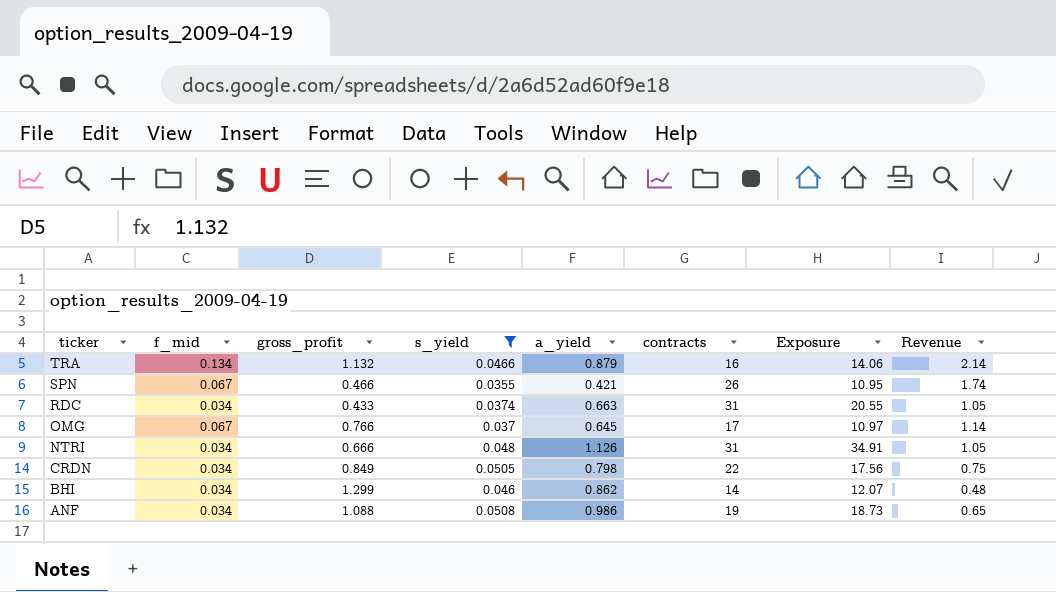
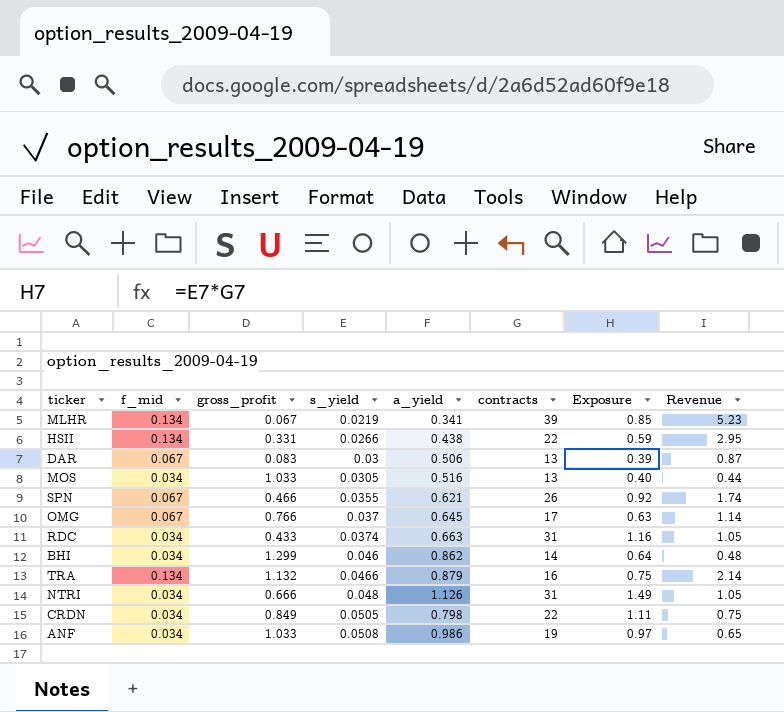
filter: s_yield >= 0.0355 -> none
row order: ticker descending -> s_yield ascending
column Exposure | formula: [a_yield] * [contracts] -> [s_yield] * [contracts]
SPN | a_yield: 0.421 -> 0.621
ANF | gross_profit: 1.088 -> 1.033

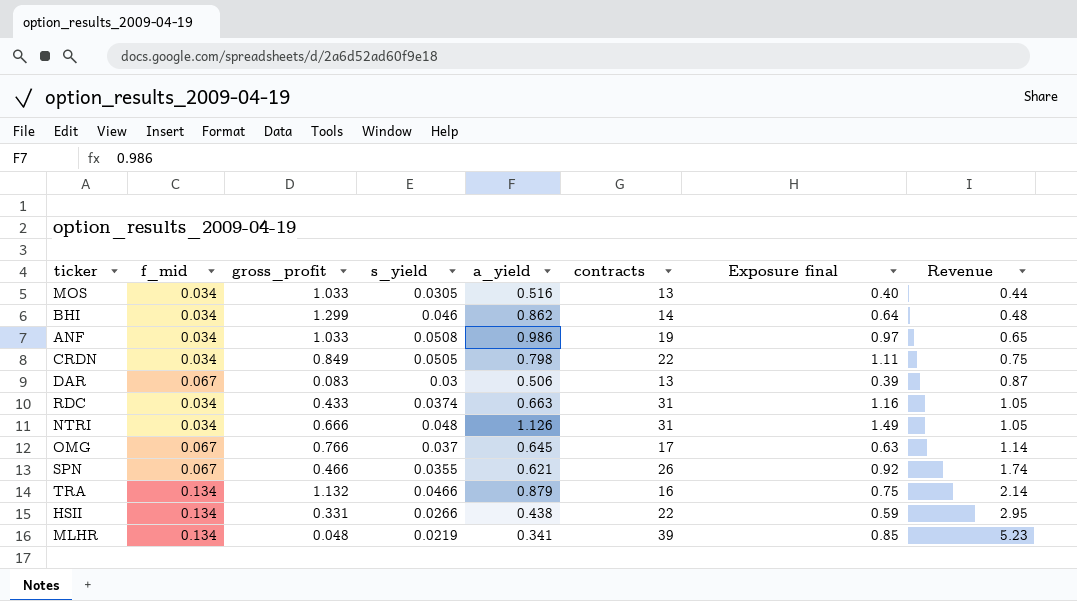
row order: s_yield ascending -> Revenue ascending
column name: Exposure -> Exposure final
MLHR | gross_profit: 0.067 -> 0.048

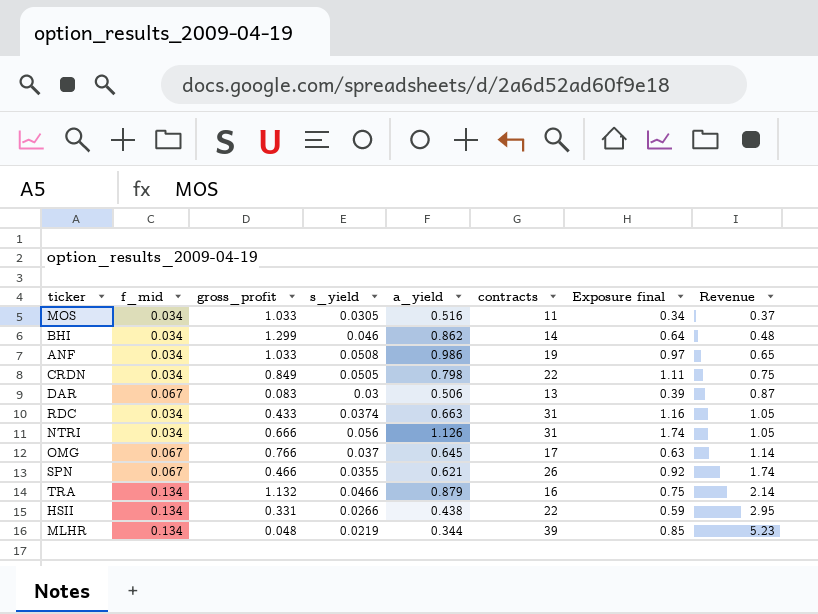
MOS | contracts: 13 -> 11
MOS | Exposure final: 0.40 -> 0.34
MOS | Revenue: 0.44 -> 0.37
NTRI | s_yield: 0.048 -> 0.056
NTRI | Exposure final: 1.49 -> 1.74
MLHR | a_yield: 0.341 -> 0.344

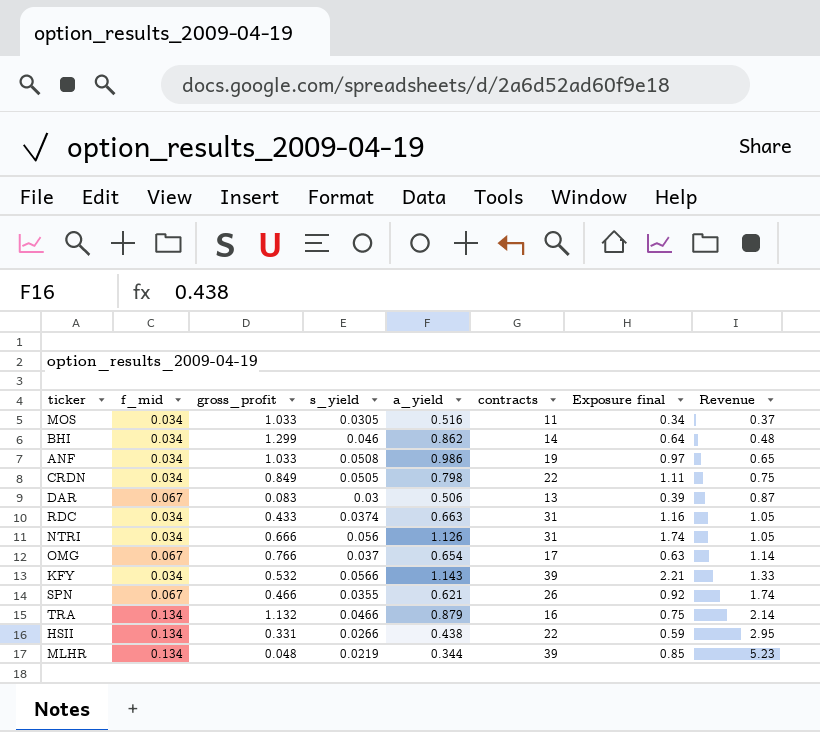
OMG | a_yield: 0.645 -> 0.654
row KFY: none -> 0.034 | 0.532 | 0.0566 | 1.143 | 39 | 2.21 | 1.33

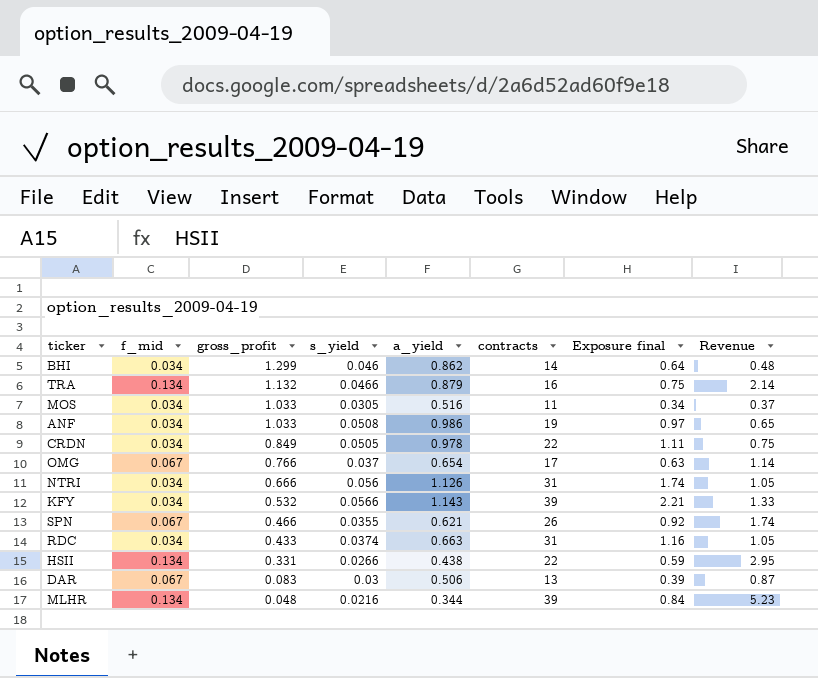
row order: Revenue ascending -> gross_profit descending
CRDN | a_yield: 0.798 -> 0.978
MLHR | s_yield: 0.0219 -> 0.0216
MLHR | Exposure final: 0.85 -> 0.84

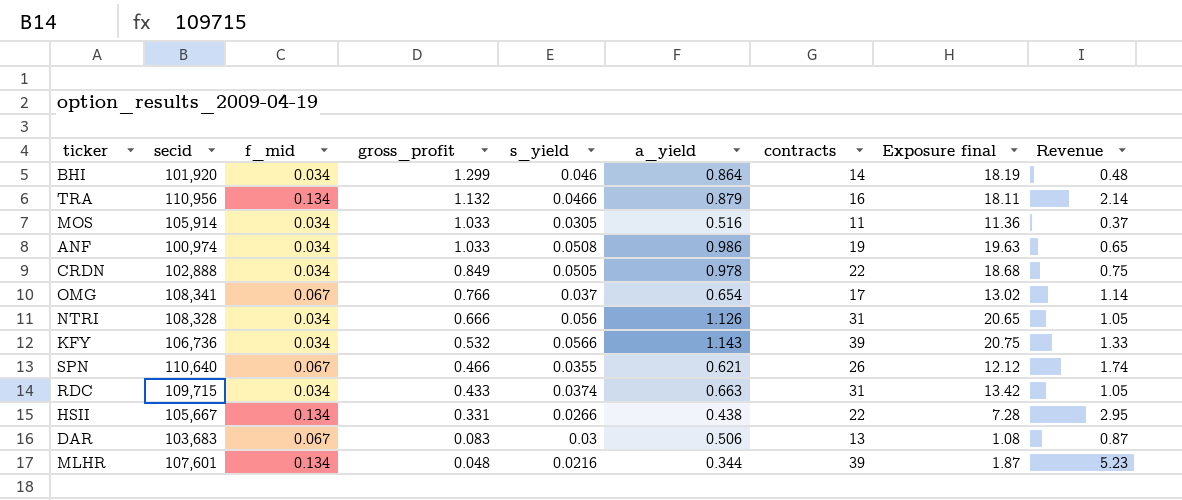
column secid | position: none -> 2
column Exposure final | formula: [s_yield] * [contracts] -> [gross_profit] * [contracts]
BHI | a_yield: 0.862 -> 0.864

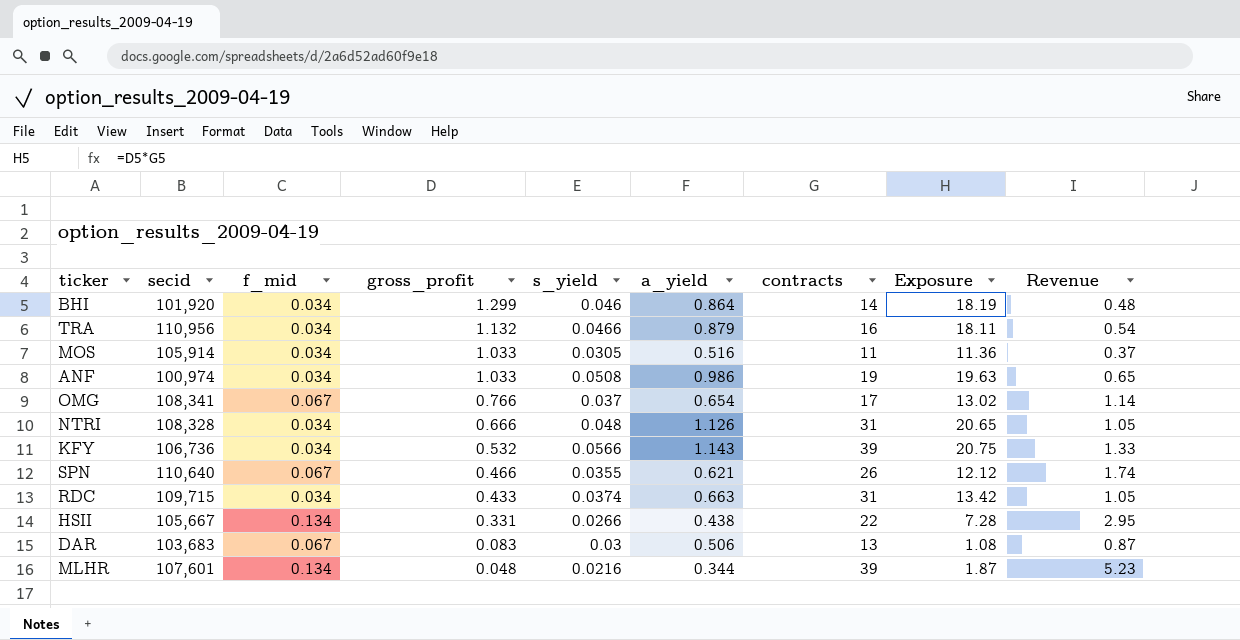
column name: Exposure final -> Exposure
row CRDN: 102,888 | 0.034 | 0.849 | 0.0505 | 0.978 | 22 | 18.68 | 0.75 -> none
TRA | f_mid: 0.134 -> 0.034
TRA | Revenue: 2.14 -> 0.54
NTRI | s_yield: 0.056 -> 0.048

